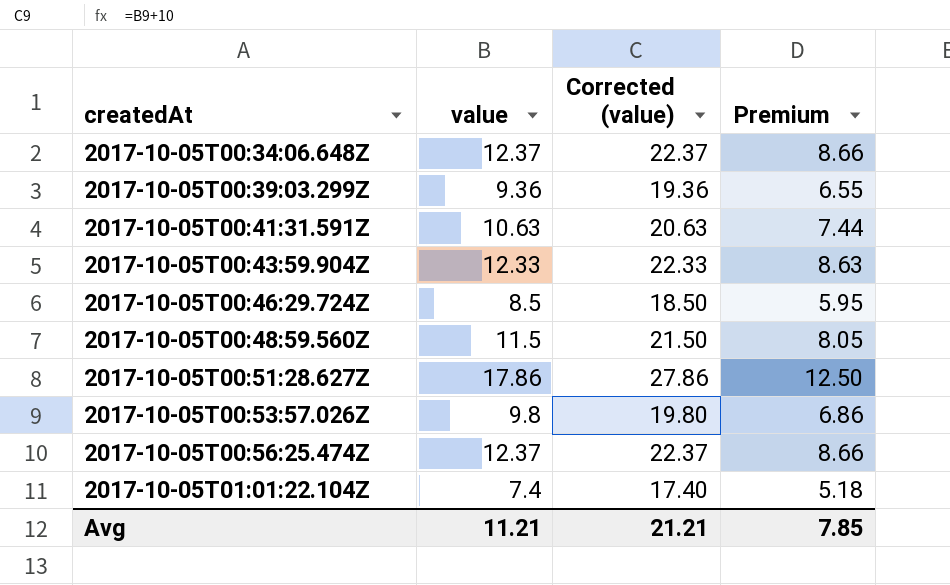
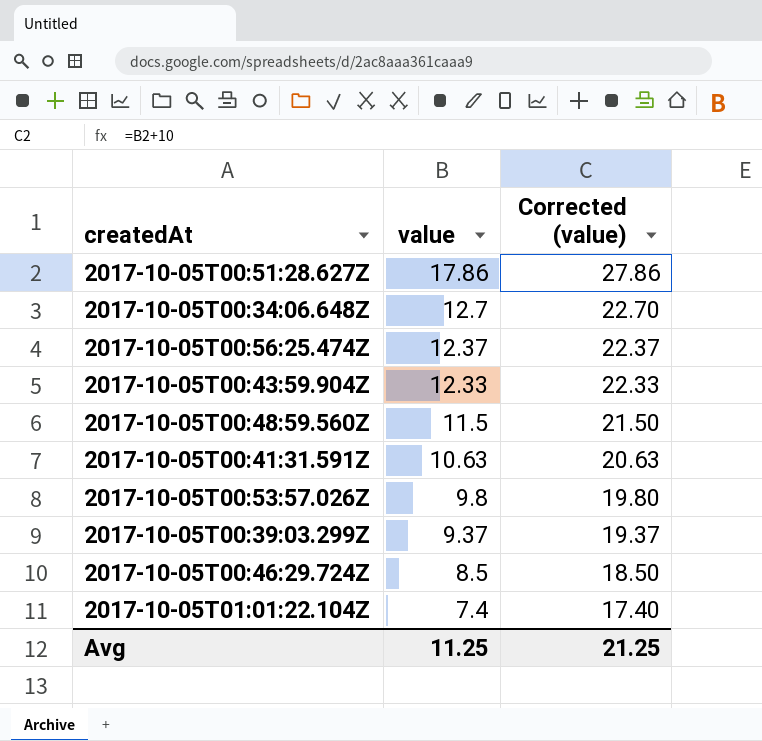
row order: createdAt ascending -> value descending
column Premium | formula: [value] * 0.7 -> none
2017-10-05T00:34:06.648Z | value: 12.37 -> 12.7
2017-10-05T00:34:06.648Z | Corrected (value): 22.37 -> 22.70
2017-10-05T00:39:03.299Z | value: 9.36 -> 9.37
2017-10-05T00:39:03.299Z | Corrected (value): 19.36 -> 19.37
Avg | value: 11.21 -> 11.25
Avg | Corrected (value): 21.21 -> 21.25

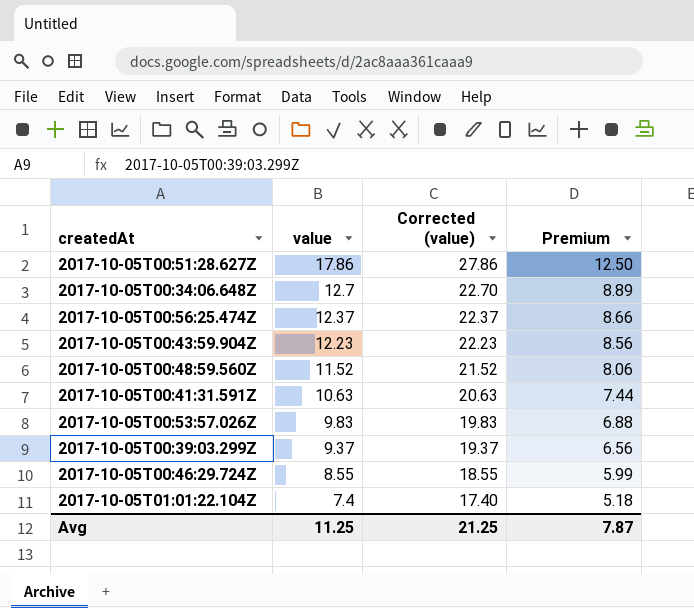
column Premium | formula: none -> [value] * 0.7
2017-10-05T00:43:59.904Z | value: 12.33 -> 12.23
2017-10-05T00:43:59.904Z | Corrected (value): 22.33 -> 22.23
2017-10-05T00:48:59.560Z | value: 11.5 -> 11.52
2017-10-05T00:48:59.560Z | Corrected (value): 21.50 -> 21.52
2017-10-05T00:53:57.026Z | value: 9.8 -> 9.83
2017-10-05T00:53:57.026Z | Corrected (value): 19.80 -> 19.83
2017-10-05T00:46:29.724Z | value: 8.5 -> 8.55
2017-10-05T00:46:29.724Z | Corrected (value): 18.50 -> 18.55

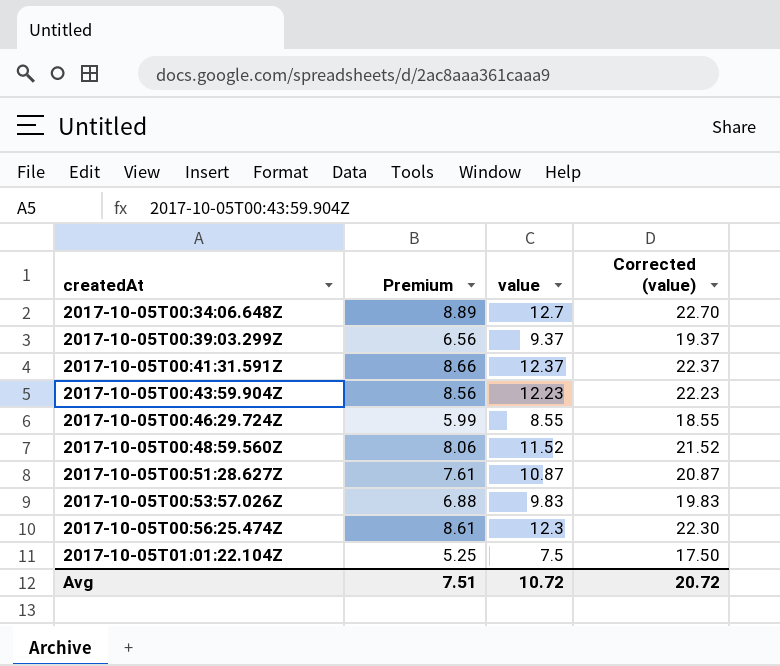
row order: value descending -> createdAt ascending
column Premium | position: 4 -> 2
2017-10-05T00:41:31.591Z | Premium: 7.44 -> 8.66
2017-10-05T00:41:31.591Z | value: 10.63 -> 12.37
2017-10-05T00:41:31.591Z | Corrected (value): 20.63 -> 22.37
2017-10-05T00:51:28.627Z | Premium: 12.50 -> 7.61
2017-10-05T00:51:28.627Z | value: 17.86 -> 10.87
2017-10-05T00:51:28.627Z | Corrected (value): 27.86 -> 20.87
2017-10-05T00:56:25.474Z | Premium: 8.66 -> 8.61
2017-10-05T00:56:25.474Z | value: 12.37 -> 12.3
2017-10-05T00:56:25.474Z | Corrected (value): 22.37 -> 22.30
2017-10-05T01:01:22.104Z | Premium: 5.18 -> 5.25
2017-10-05T01:01:22.104Z | value: 7.4 -> 7.5
2017-10-05T01:01:22.104Z | Corrected (value): 17.40 -> 17.50
Avg | Premium: 7.87 -> 7.51
Avg | value: 11.25 -> 10.72
Avg | Corrected (value): 21.25 -> 20.72

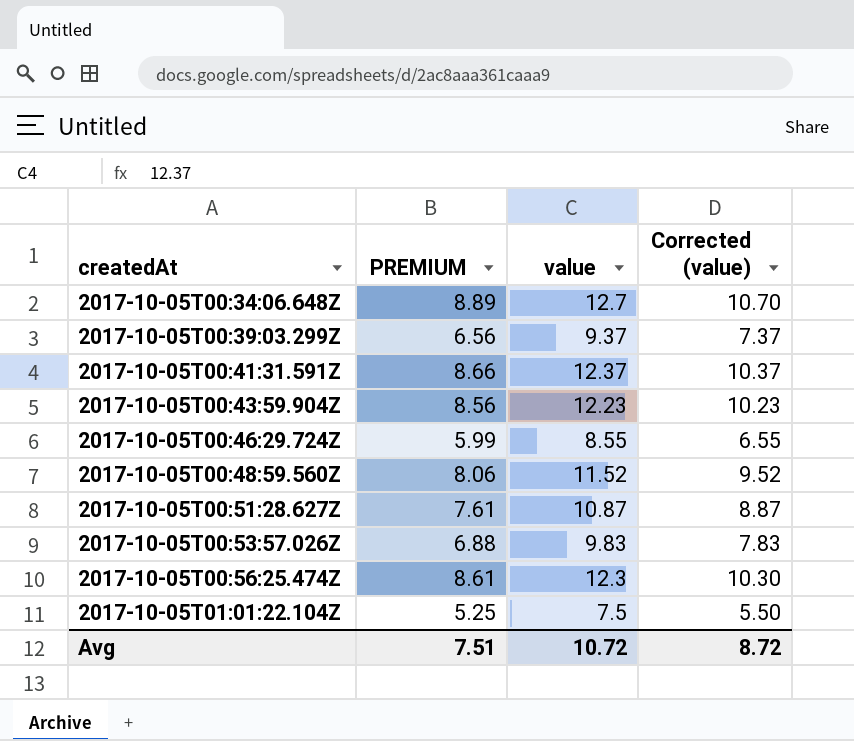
column name: Premium -> PREMIUM
column Corrected (value) | formula: [value] + 10 -> [value] - 2
Avg | Corrected (value): 20.72 -> 8.72

